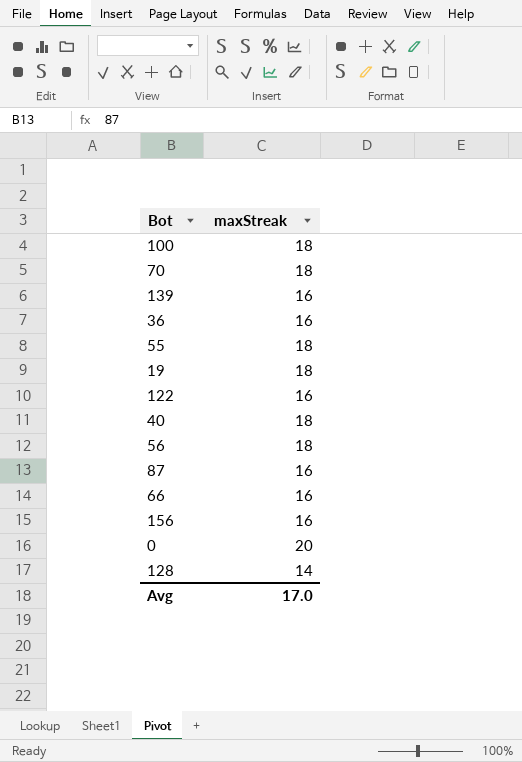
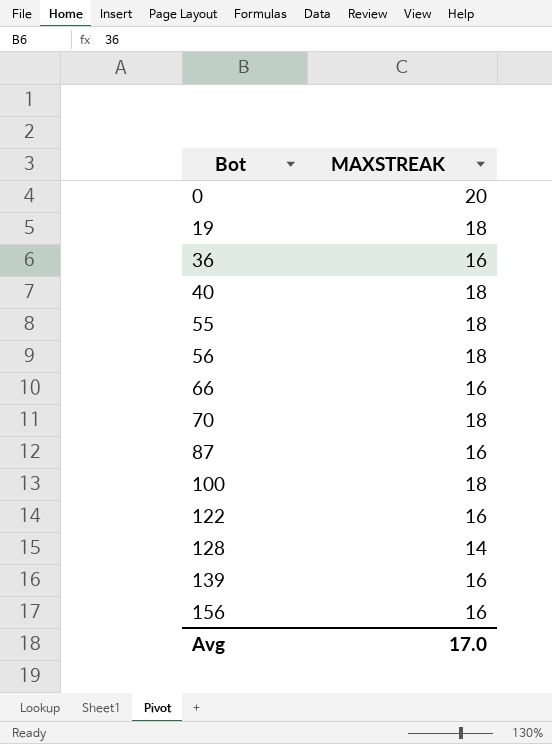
row order: none -> Bot ascending
column name: maxStreak -> MAXSTREAK

